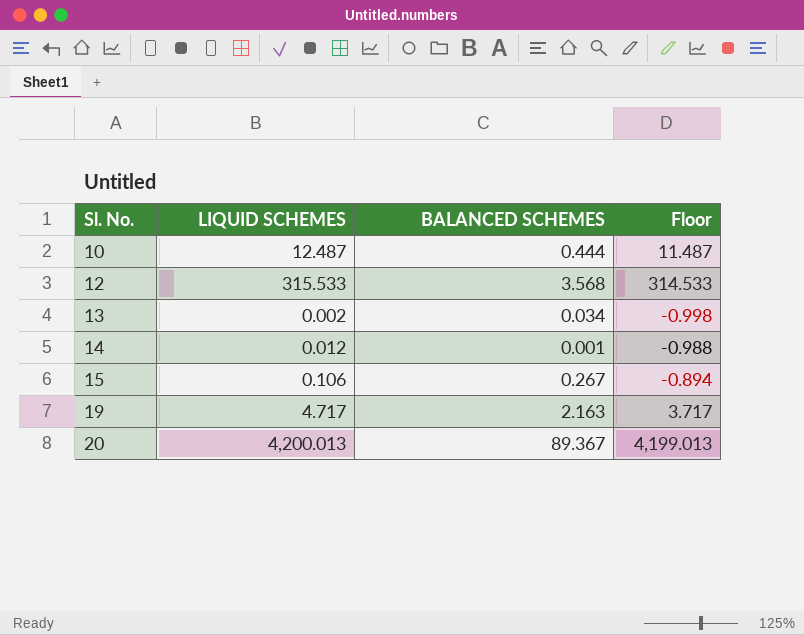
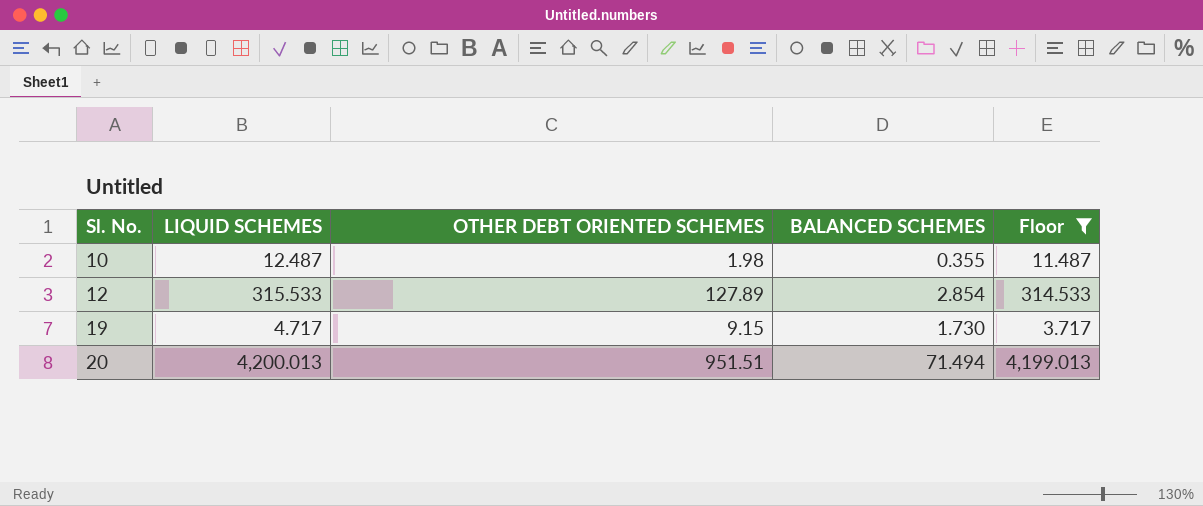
filter: none -> Floor >= 3.717
column OTHER DEBT ORIENTED SCHEMES | position: none -> 3
10 | BALANCED SCHEMES: 0.444 -> 0.355
12 | BALANCED SCHEMES: 3.568 -> 2.854
19 | BALANCED SCHEMES: 2.163 -> 1.730
20 | BALANCED SCHEMES: 89.367 -> 71.494

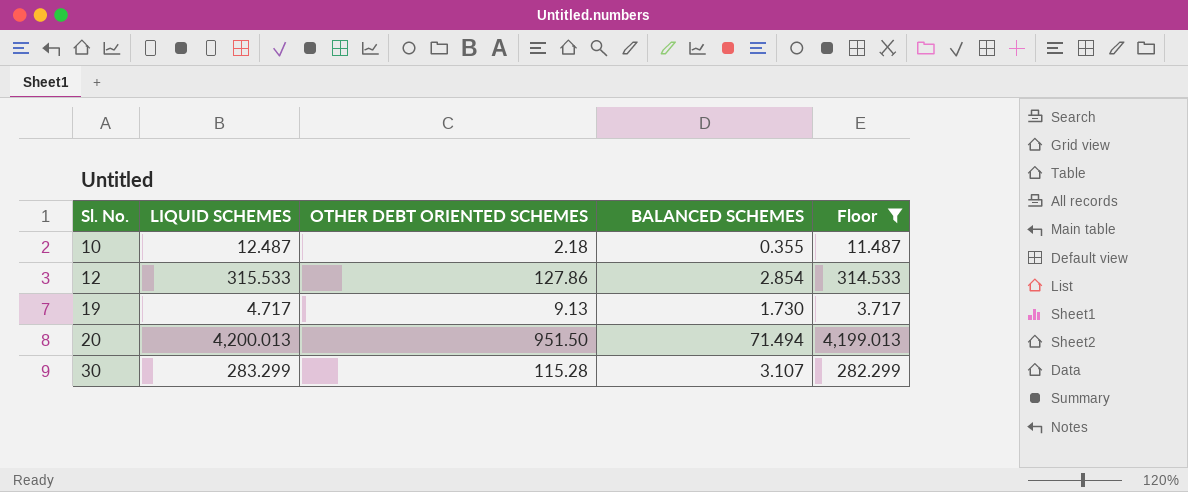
10 | OTHER DEBT ORIENTED SCHEMES: 1.98 -> 2.18
12 | OTHER DEBT ORIENTED SCHEMES: 127.89 -> 127.86
19 | OTHER DEBT ORIENTED SCHEMES: 9.15 -> 9.13
20 | OTHER DEBT ORIENTED SCHEMES: 951.51 -> 951.50
row 30: none -> 283.299 | 115.28 | 3.107 | 282.299

